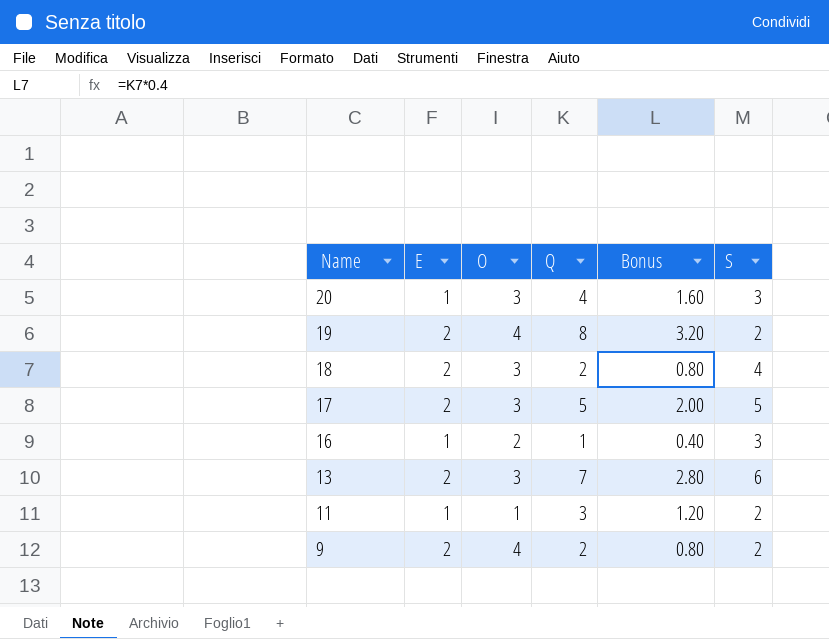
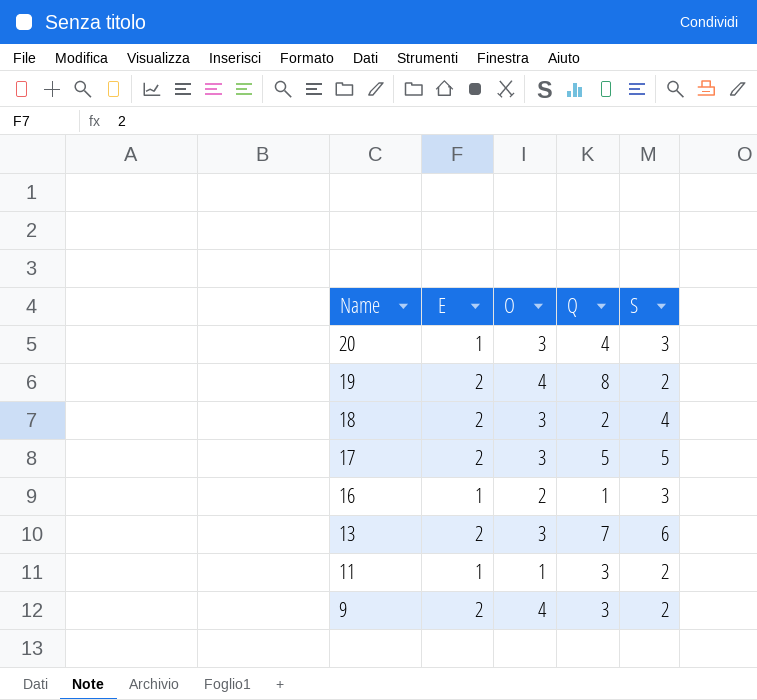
column Bonus | formula: [Q] * 0.4 -> none
9 | Q: 2 -> 3

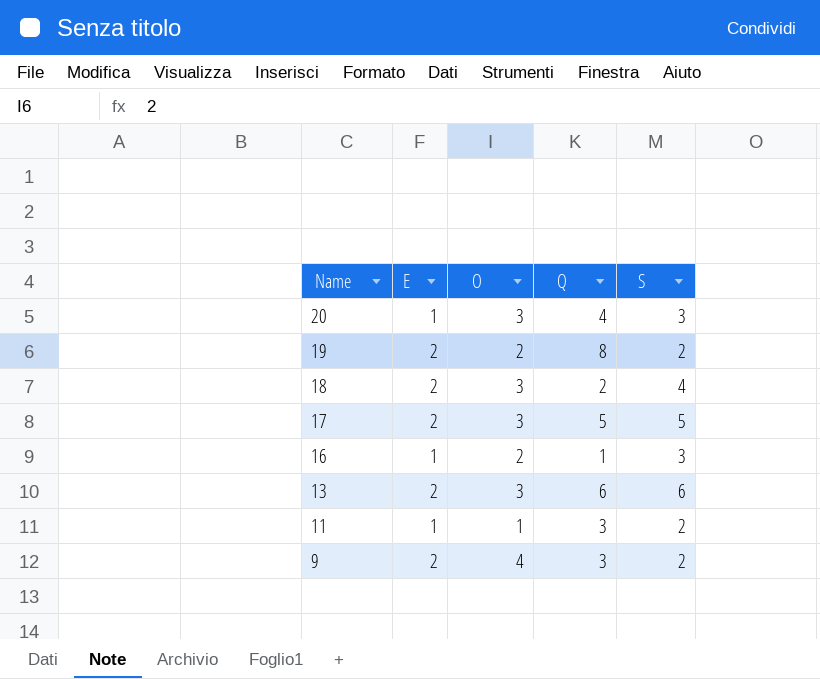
19 | O: 4 -> 2
13 | Q: 7 -> 6

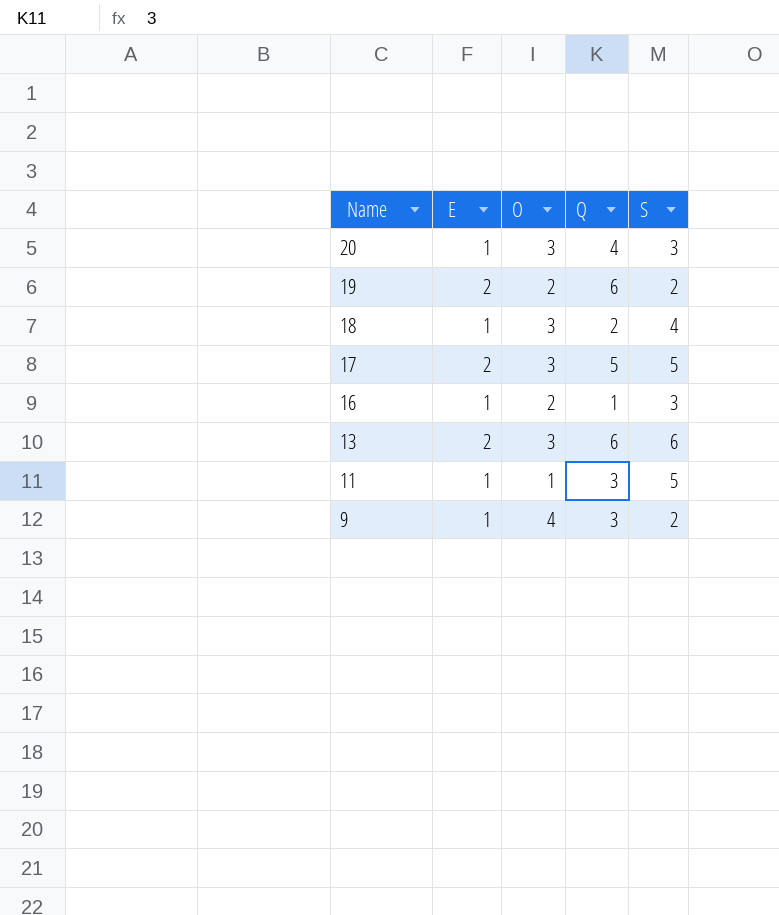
19 | Q: 8 -> 6
18 | E: 2 -> 1
11 | S: 2 -> 5
9 | E: 2 -> 1

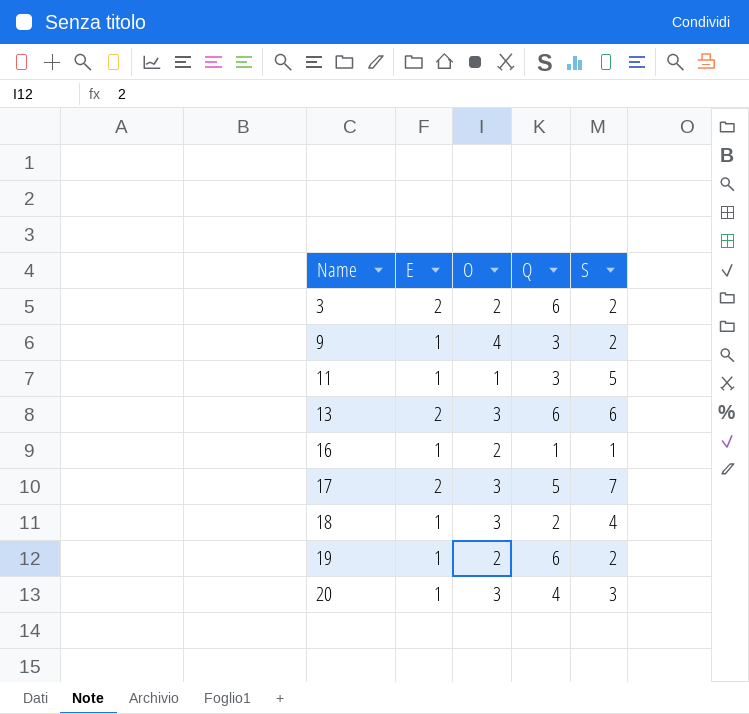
row order: Name descending -> Name ascending
row 3: none -> 2 | 2 | 6 | 2
16 | S: 3 -> 1
17 | S: 5 -> 7
19 | E: 2 -> 1

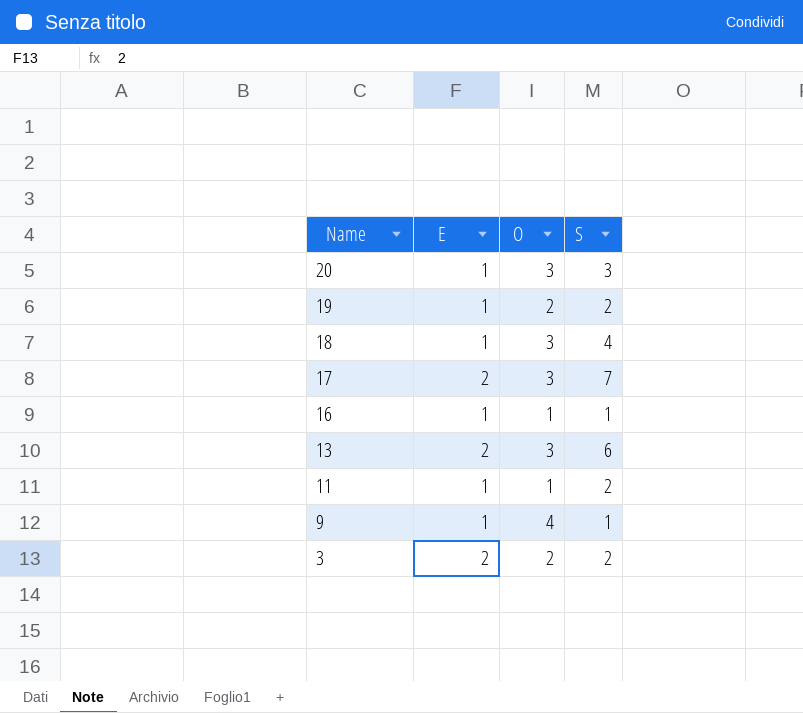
row order: Name ascending -> Name descending
column Q | position: 4 -> none
16 | O: 2 -> 1
11 | S: 5 -> 2
9 | S: 2 -> 1

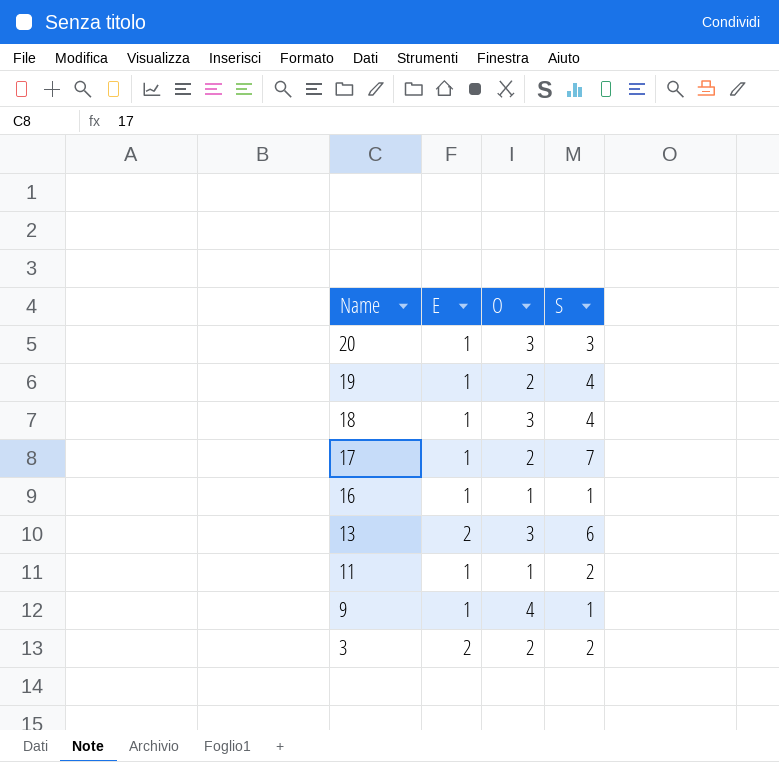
19 | S: 2 -> 4
17 | E: 2 -> 1
17 | O: 3 -> 2

